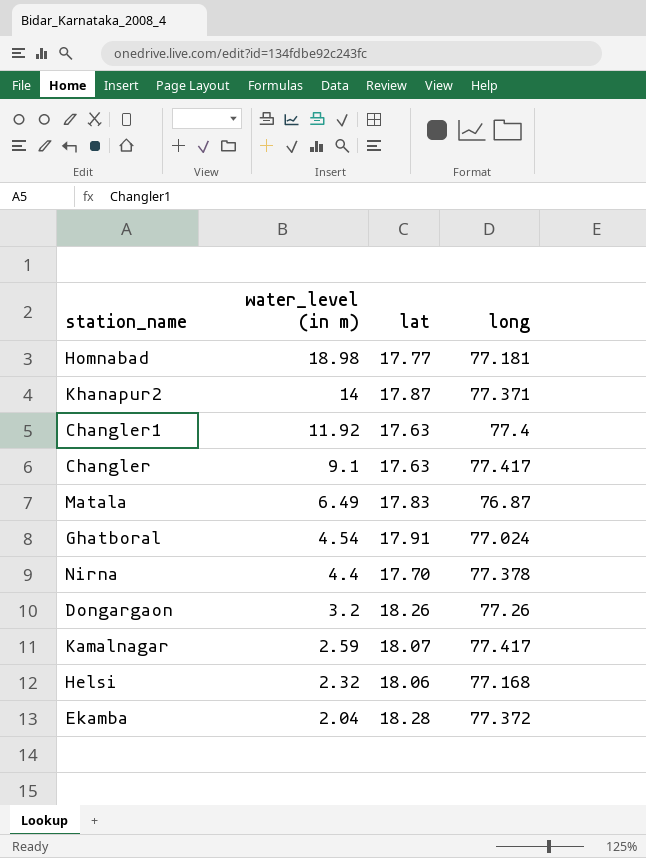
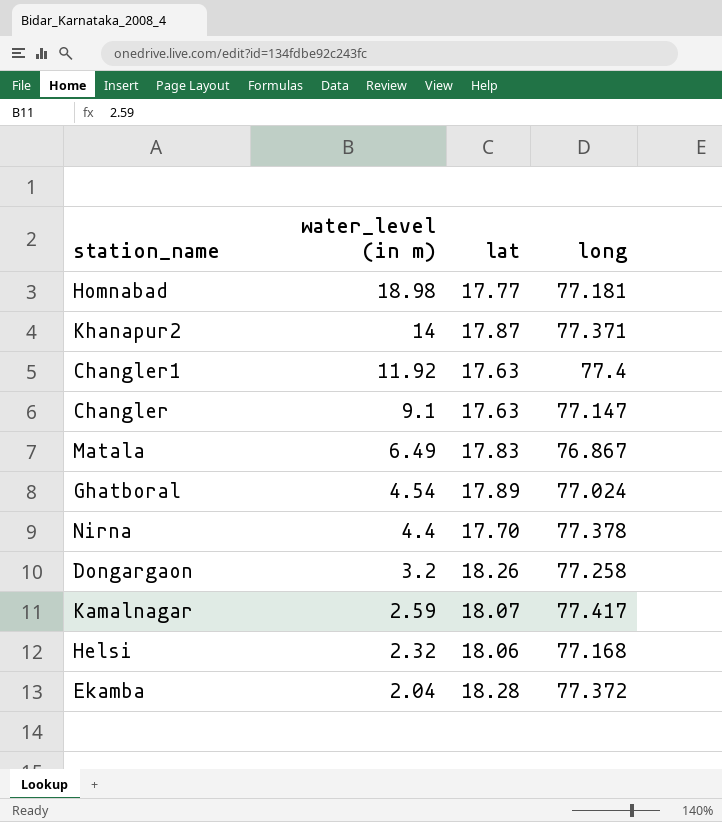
Changler | long: 77.417 -> 77.147
Matala | long: 76.87 -> 76.867
Ghatboral | lat: 17.91 -> 17.89
Dongargaon | long: 77.26 -> 77.258

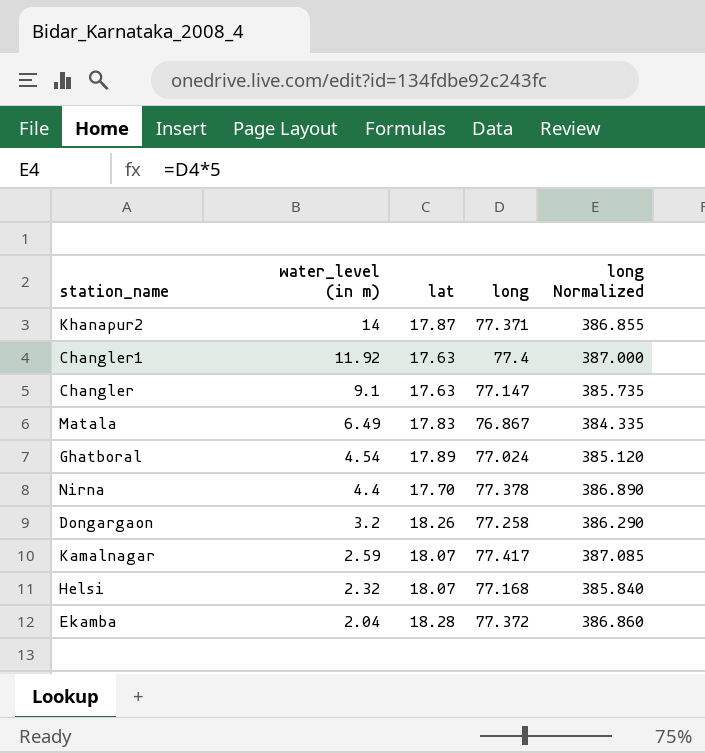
column long Normalized | formula: none -> [long] * 5
row Homnabad: 18.98 | 17.77 | 77.181 -> none
Helsi | lat: 18.06 -> 18.07

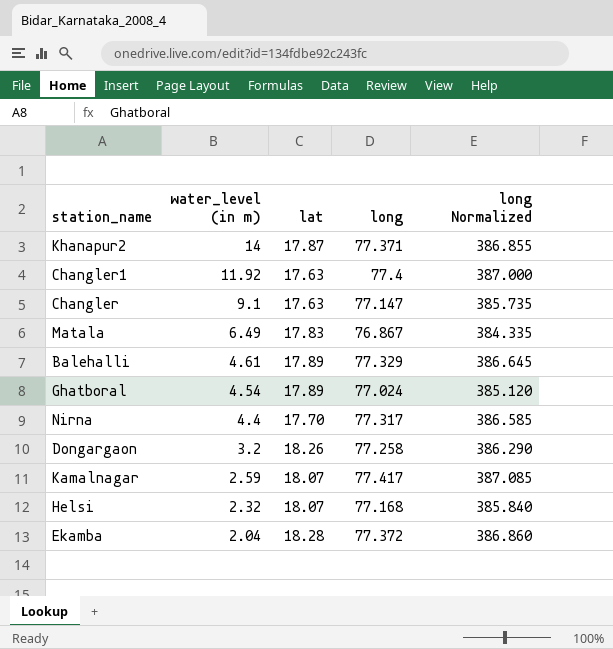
row Balehalli: none -> 4.61 | 17.89 | 77.329 | 386.645
Nirna | long: 77.378 -> 77.317
Nirna | long Normalized: 386.890 -> 386.585

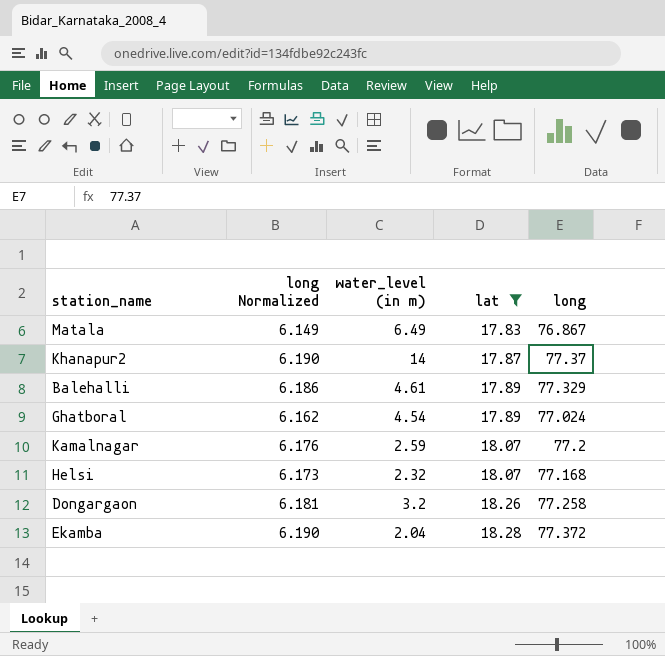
filter: none -> lat >= 17.83
row order: water_level (in m) descending -> lat ascending
column long Normalized | formula: [long] * 5 -> [long] * 0.08
column long Normalized | position: 5 -> 2
Khanapur2 | long: 77.371 -> 77.37
Kamalnagar | long: 77.417 -> 77.2

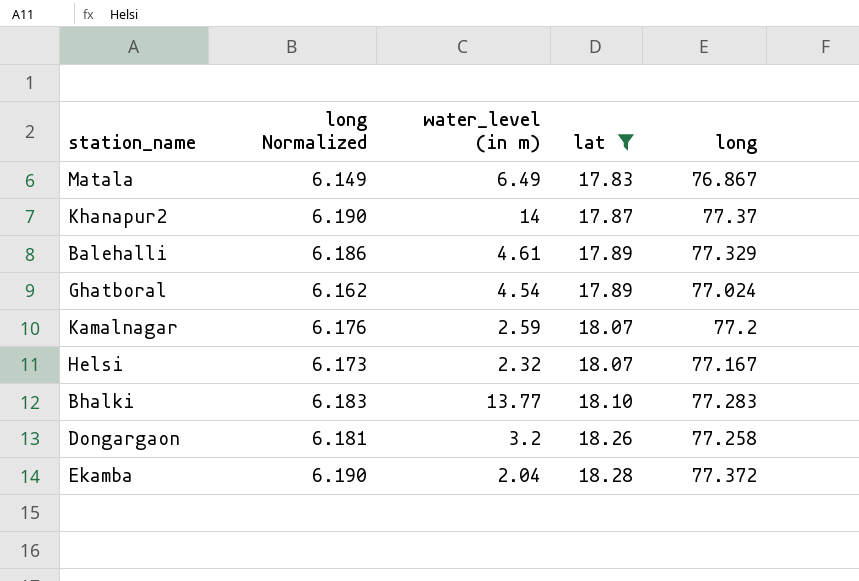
Helsi | long: 77.168 -> 77.167
row Bhalki: none -> 6.183 | 13.77 | 18.10 | 77.283

